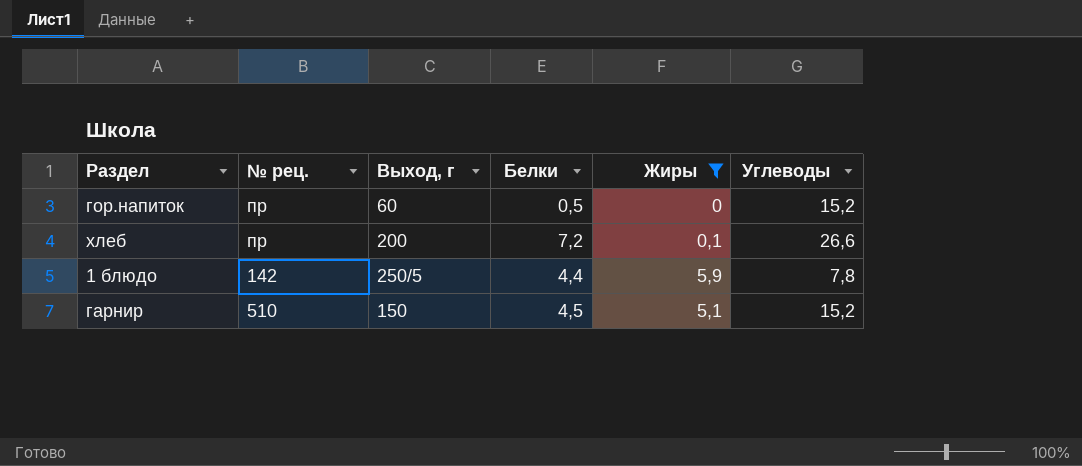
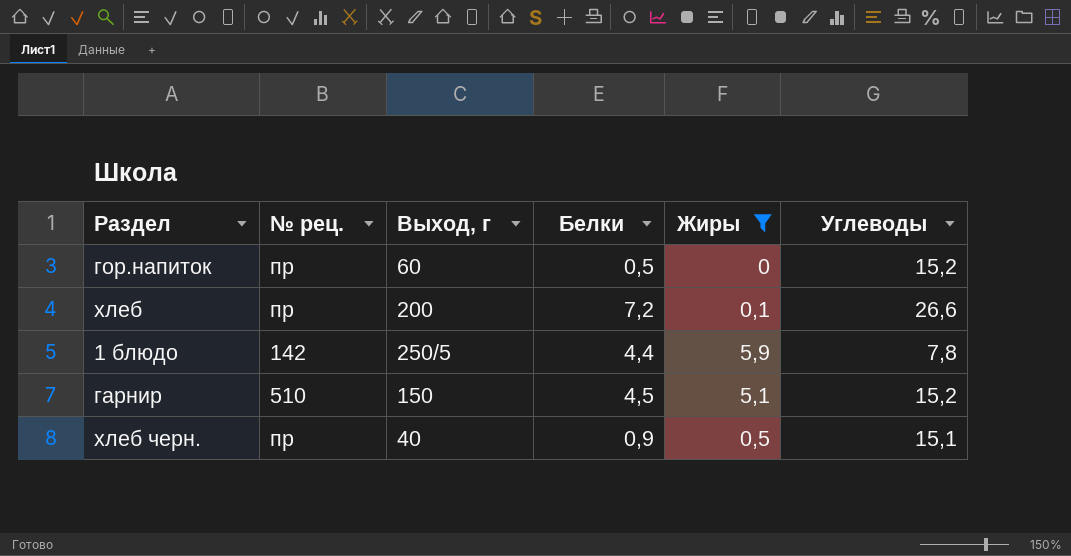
row хлеб черн.: none -> пр | 40 | 0,9 | 0,5 | 15,1

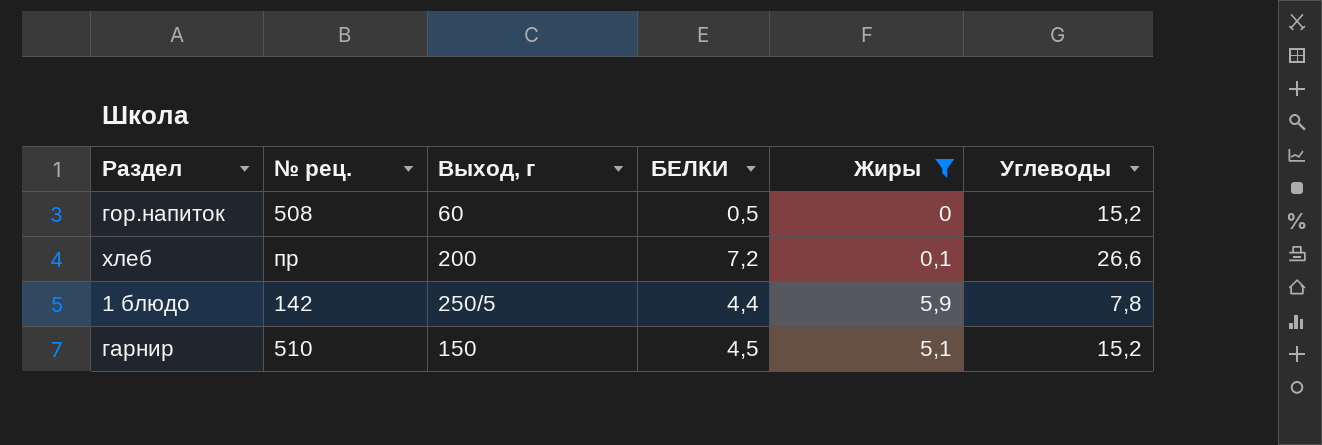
column name: Белки -> БЕЛКИ
row хлеб черн.: пр | 40 | 0,9 | 0,5 | 15,1 -> none
гор.напиток | № рец.: пр -> 508

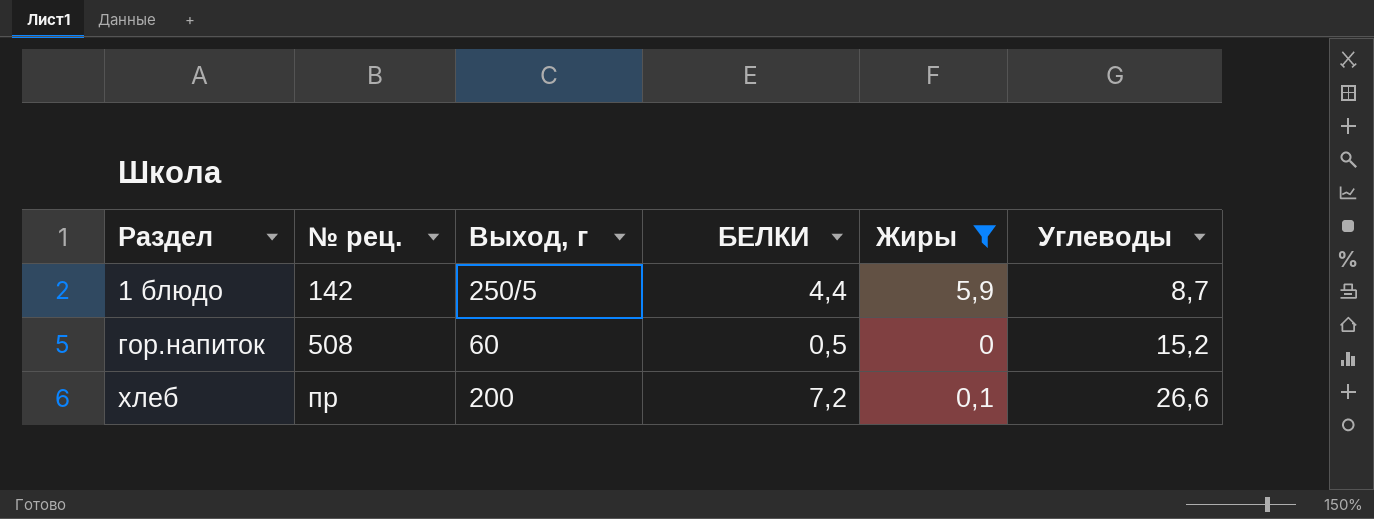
row order: none -> Раздел ascending
row гарнир: 510 | 150 | 4,5 | 5,1 | 15,2 -> none
1 блюдо | Углеводы: 7,8 -> 8,7

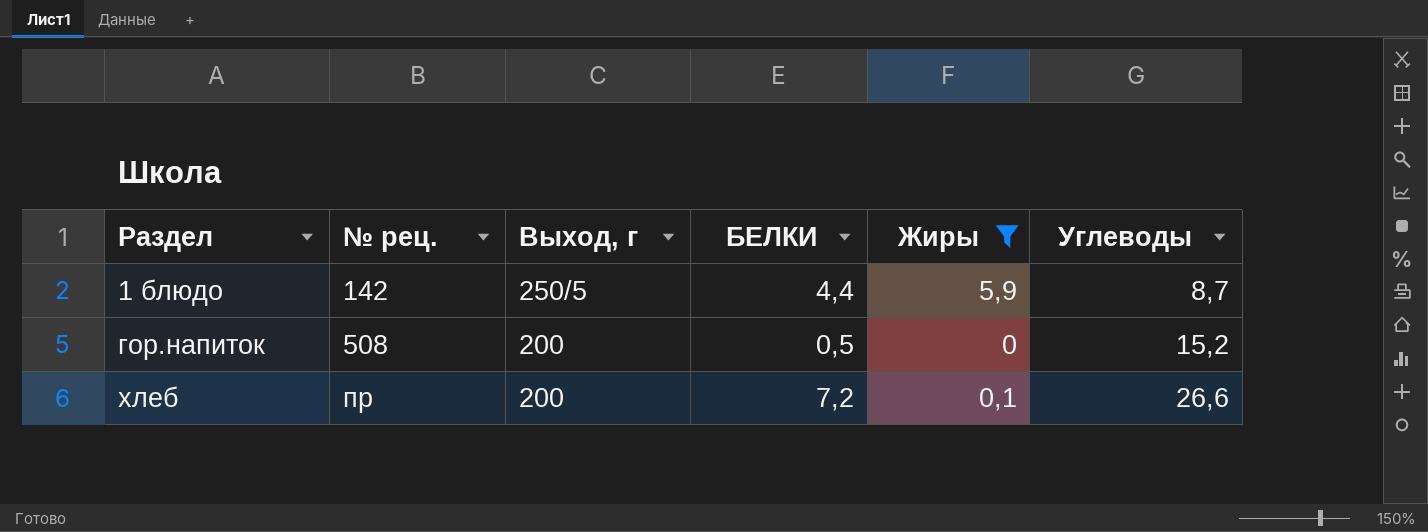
гор.напиток | Выход, г: 60 -> 200

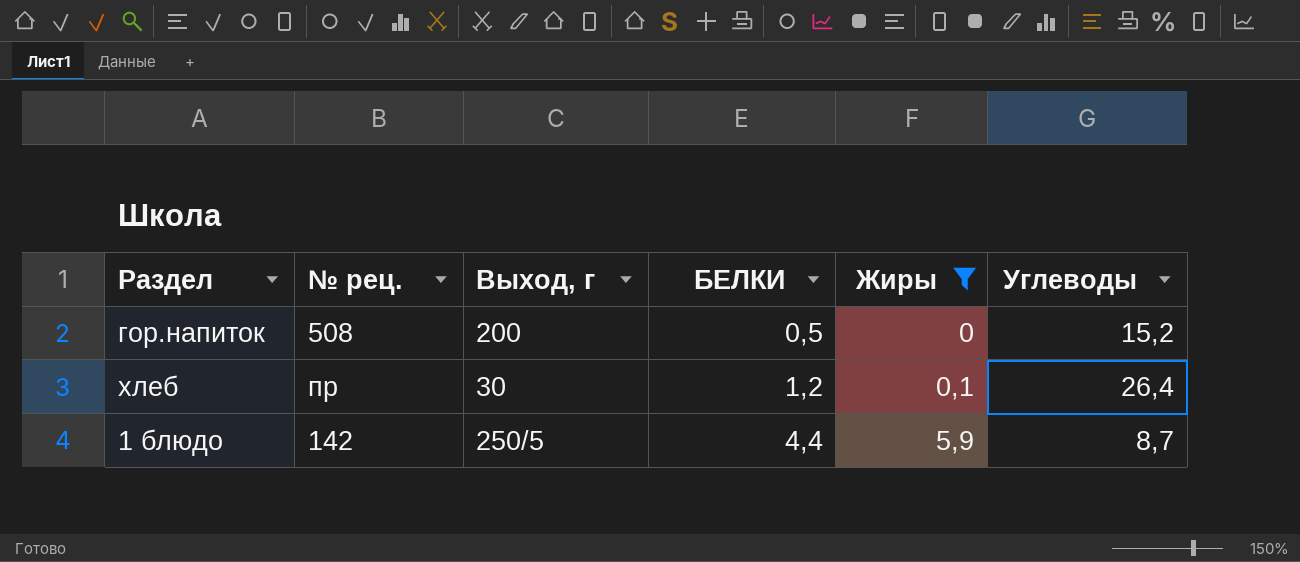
row order: Раздел ascending -> БЕЛКИ ascending
хлеб | Выход, г: 200 -> 30
хлеб | БЕЛКИ: 7,2 -> 1,2
хлеб | Углеводы: 26,6 -> 26,4

